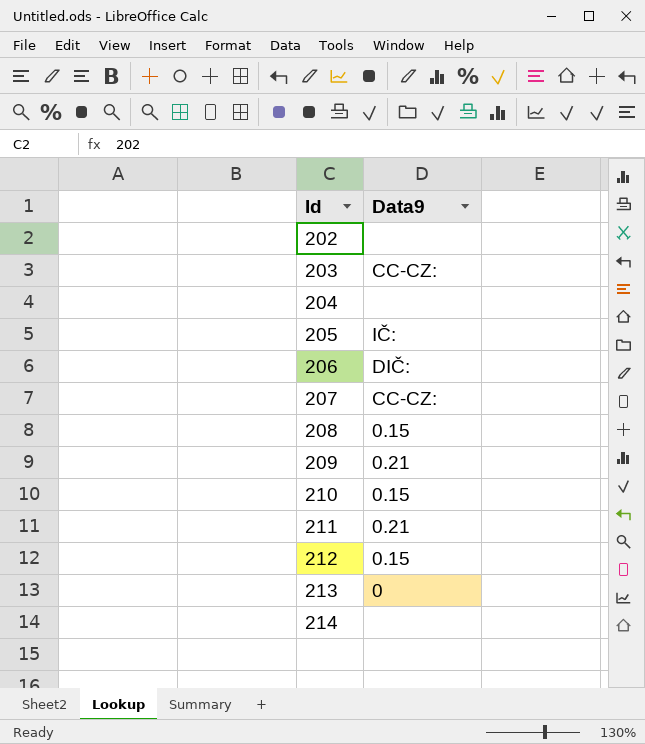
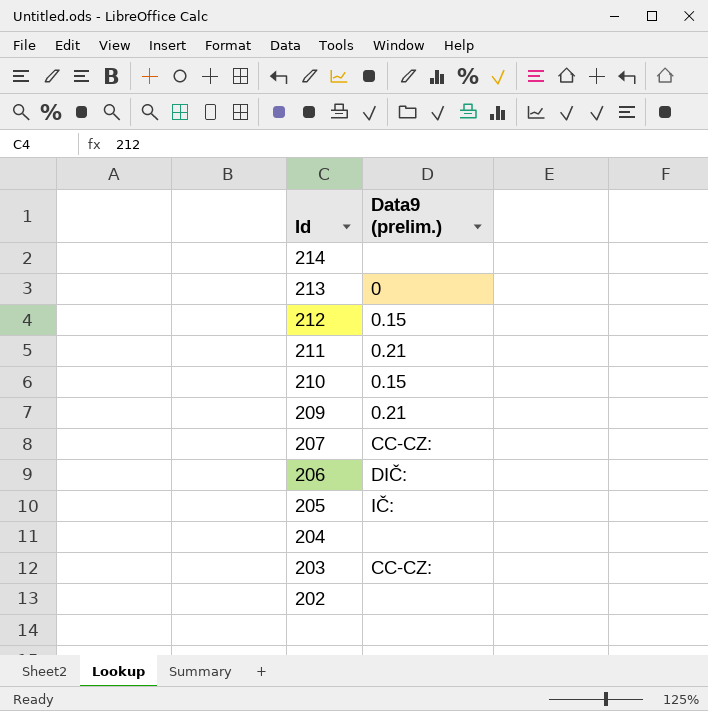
row order: Id ascending -> Id descending
column name: Data9 -> Data9 (prelim.)
row 208: 0.15 -> none

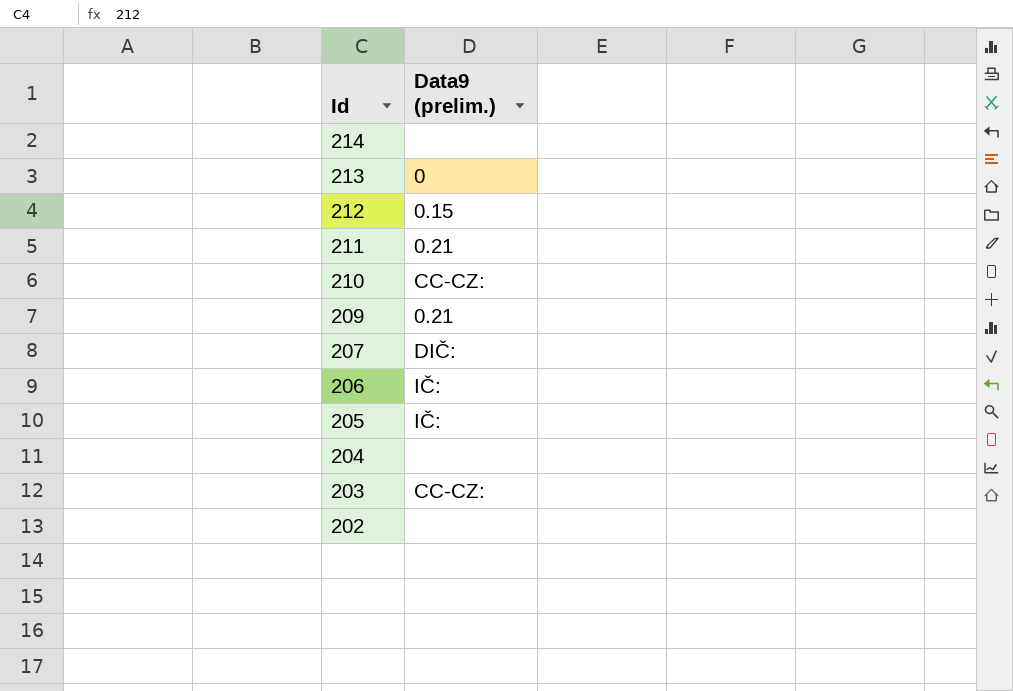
210 | Data9 (prelim.): 0.15 -> CC-CZ:
207 | Data9 (prelim.): CC-CZ: -> DIČ:
206 | Data9 (prelim.): DIČ: -> IČ:

